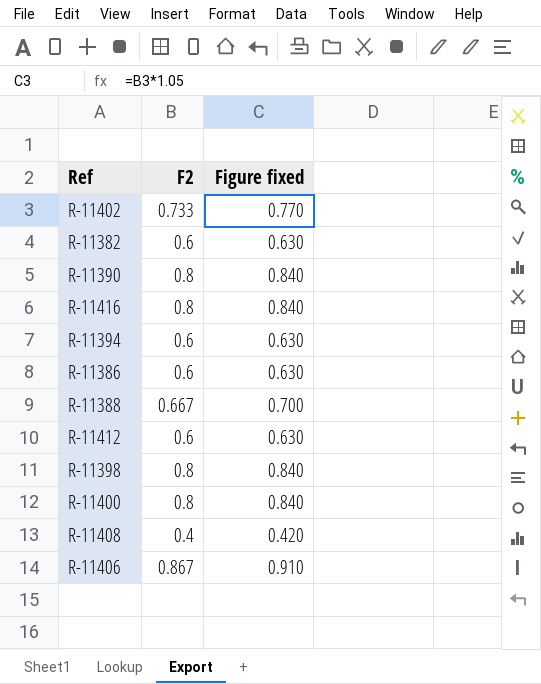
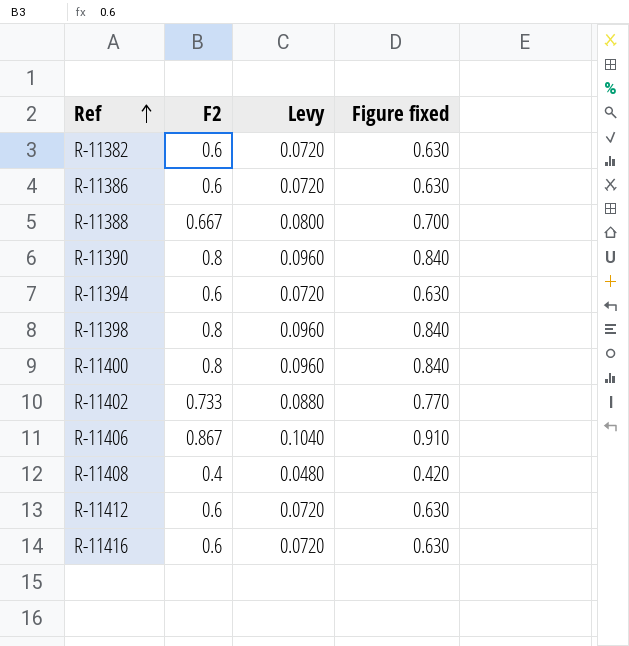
row order: none -> Ref ascending
column Levy | formula: none -> [F2] * 0.12
R-11416 | F2: 0.8 -> 0.6
R-11416 | Figure fixed: 0.840 -> 0.630

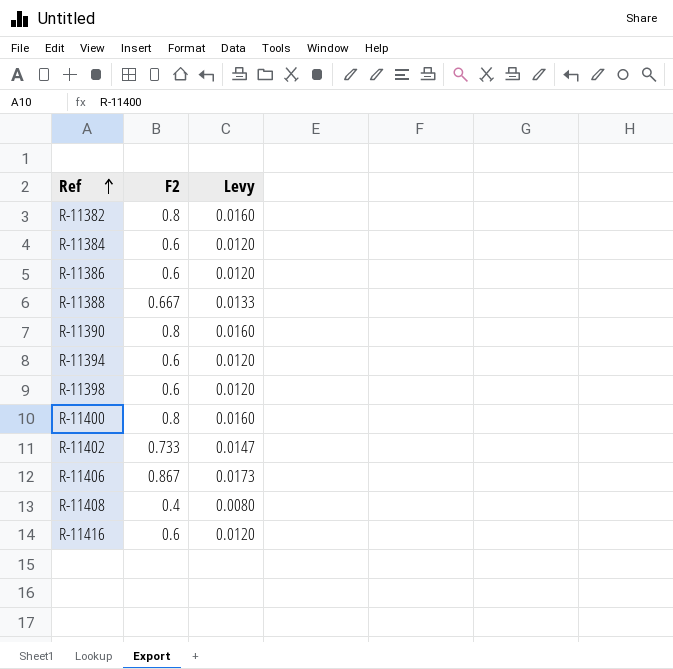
column Figure fixed | formula: [F2] * 1.05 -> none
column Levy | formula: [F2] * 0.12 -> [F2] * 0.02
row R-11412: 0.6 | 0.0720 | 0.630 -> none
R-11382 | F2: 0.6 -> 0.8
row R-11384: none -> 0.6 | 0.0120
R-11398 | F2: 0.8 -> 0.6

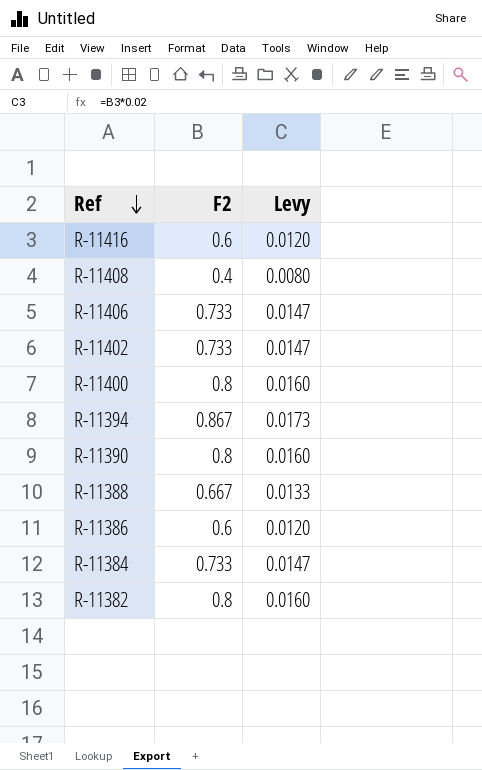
row order: Ref ascending -> Ref descending
row R-11398: 0.6 | 0.0120 -> none
R-11406 | F2: 0.867 -> 0.733
R-11406 | Levy: 0.0173 -> 0.0147
R-11394 | F2: 0.6 -> 0.867
R-11394 | Levy: 0.0120 -> 0.0173
R-11384 | F2: 0.6 -> 0.733
R-11384 | Levy: 0.0120 -> 0.0147

